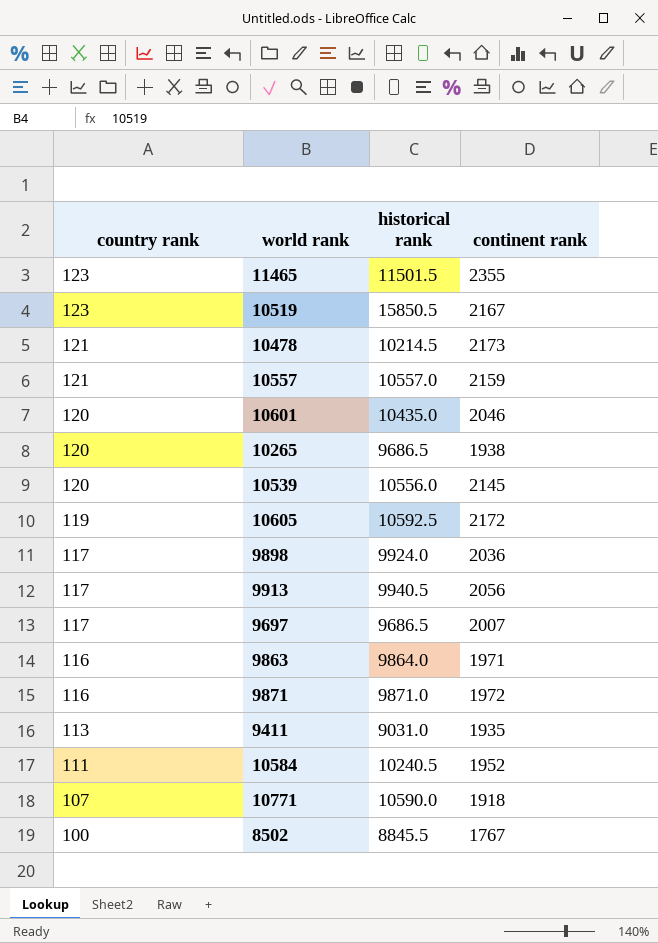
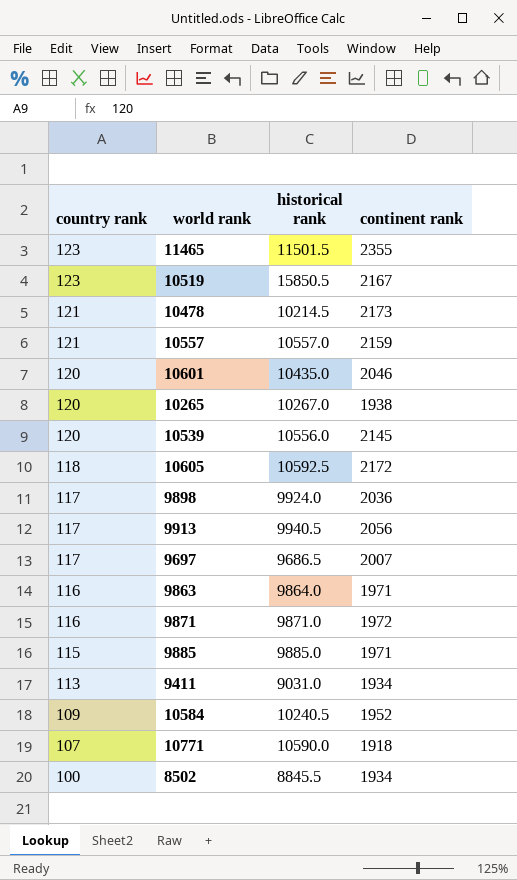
10265 | historical rank: 9686.5 -> 10267.0
10605 | country rank: 119 -> 118
row 9885: none -> 115 | 9885.0 | 1971
9411 | continent rank: 1935 -> 1934
10584 | country rank: 111 -> 109
8502 | continent rank: 1767 -> 1934

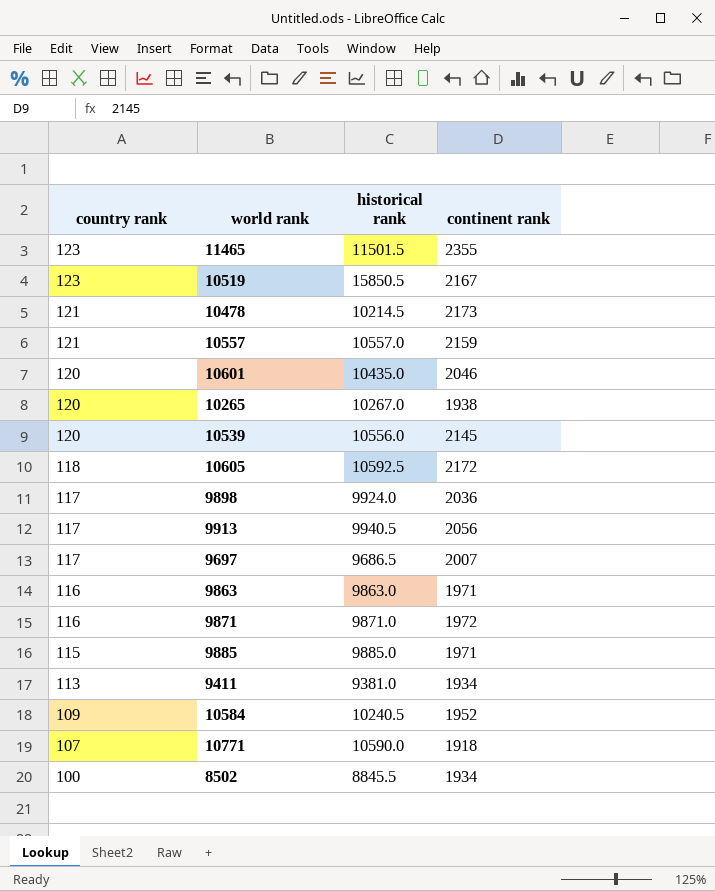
9863 | historical rank: 9864.0 -> 9863.0
9411 | historical rank: 9031.0 -> 9381.0

